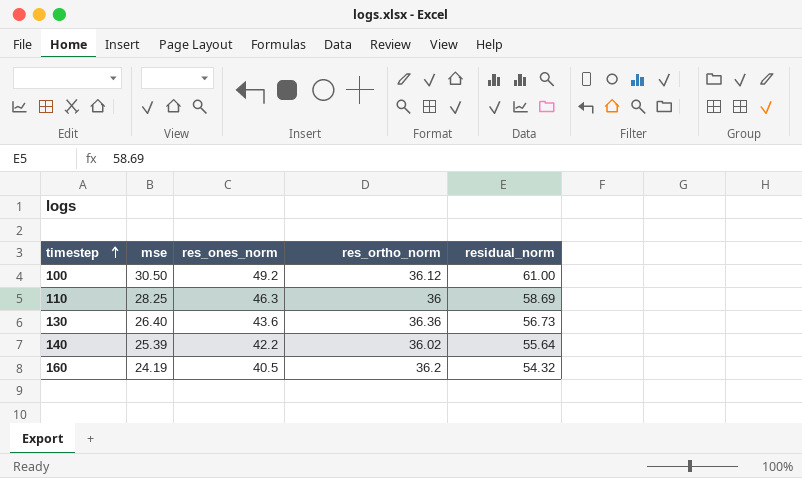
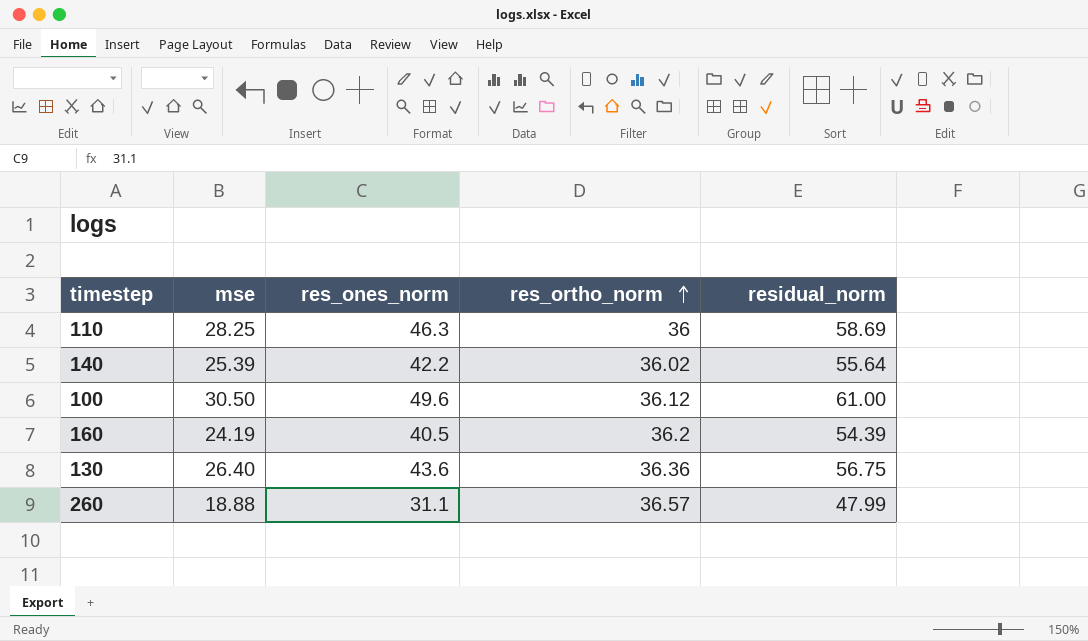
row order: timestep ascending -> res_ortho_norm ascending
100 | res_ones_norm: 49.2 -> 49.6
160 | residual_norm: 54.32 -> 54.39
130 | residual_norm: 56.73 -> 56.75
row 260: none -> 18.88 | 31.1 | 36.57 | 47.99

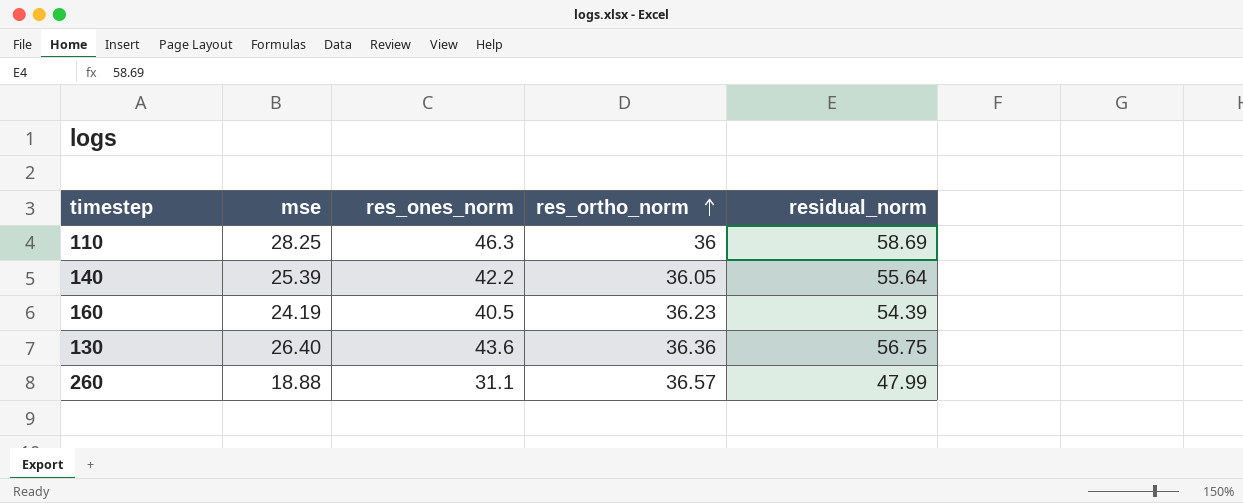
row 100: 30.50 | 49.6 | 36.12 | 61.00 -> none
140 | res_ortho_norm: 36.02 -> 36.05
160 | res_ortho_norm: 36.2 -> 36.23

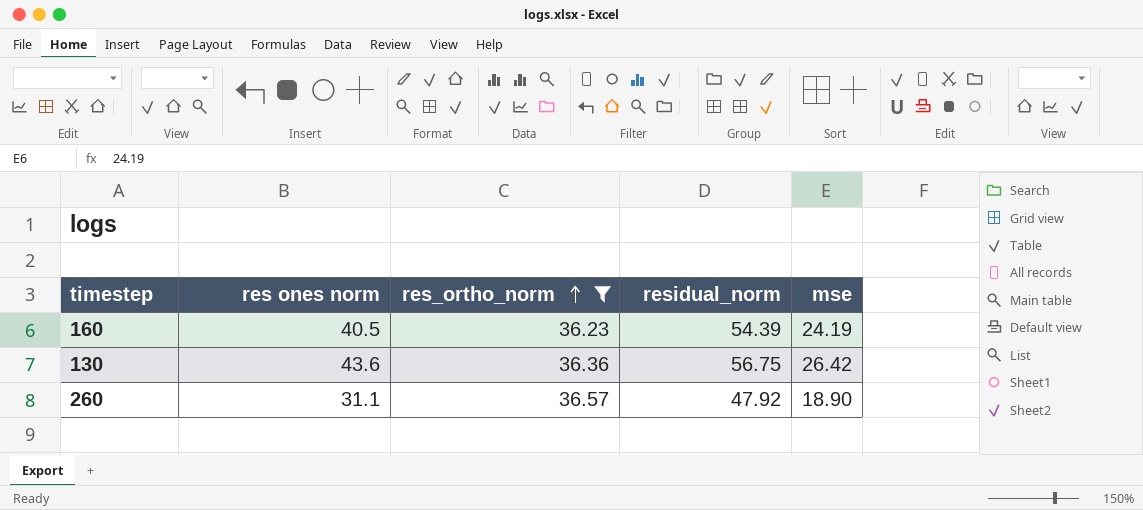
filter: none -> res_ortho_norm >= 36.23
column name: res_ones_norm -> res ones norm
column mse | position: 2 -> 5
130 | mse: 26.40 -> 26.42
260 | residual_norm: 47.99 -> 47.92
260 | mse: 18.88 -> 18.90

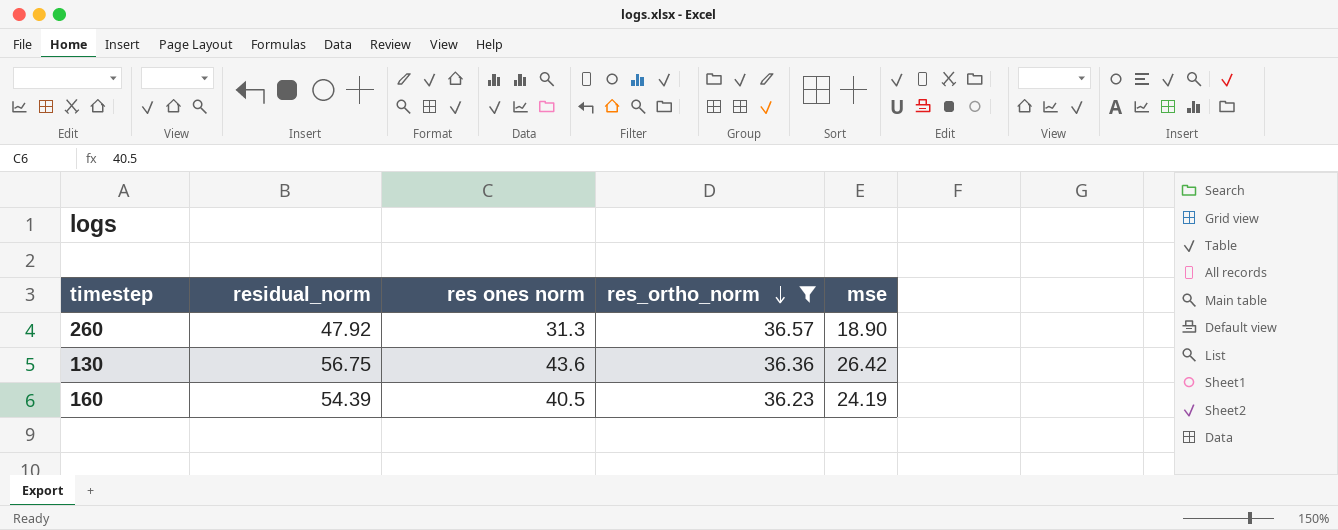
row order: res_ortho_norm ascending -> res_ortho_norm descending
column residual_norm | position: 4 -> 2
260 | res ones norm: 31.1 -> 31.3

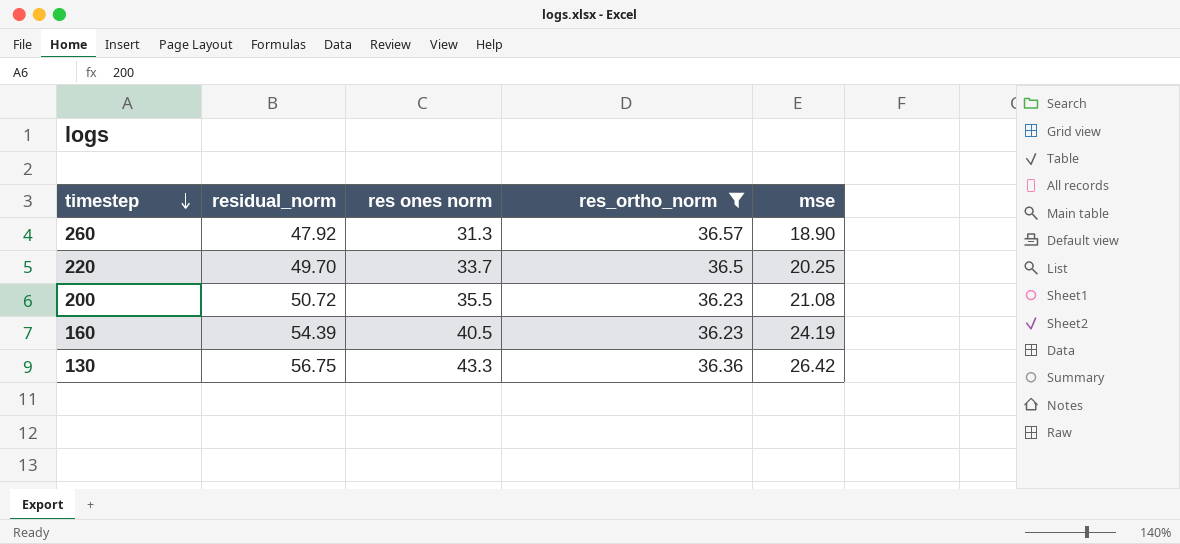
row order: res_ortho_norm descending -> timestep descending
row 220: none -> 49.70 | 33.7 | 36.5 | 20.25
row 200: none -> 50.72 | 35.5 | 36.23 | 21.08
130 | res ones norm: 43.6 -> 43.3

